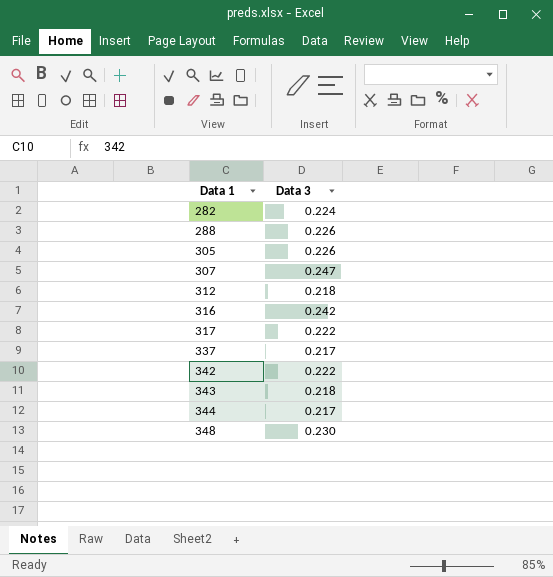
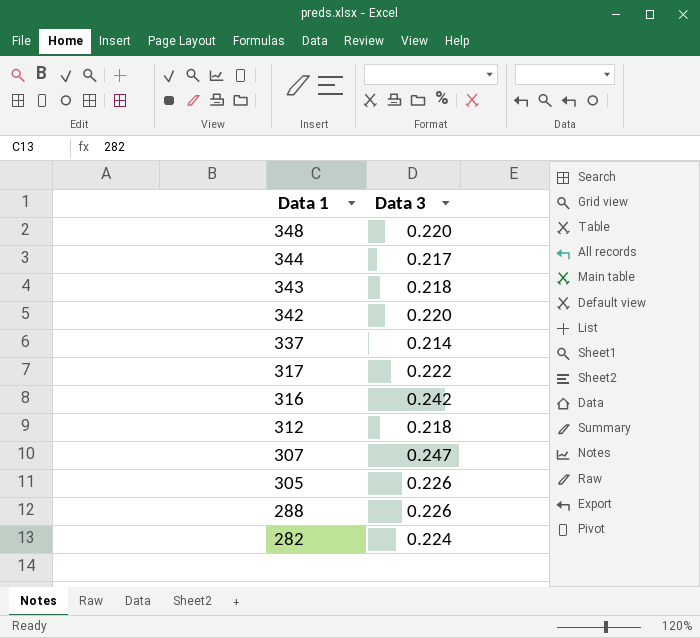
row order: Data 1 ascending -> Data 1 descending
348 | Data 3: 0.230 -> 0.220
342 | Data 3: 0.222 -> 0.220
337 | Data 3: 0.217 -> 0.214

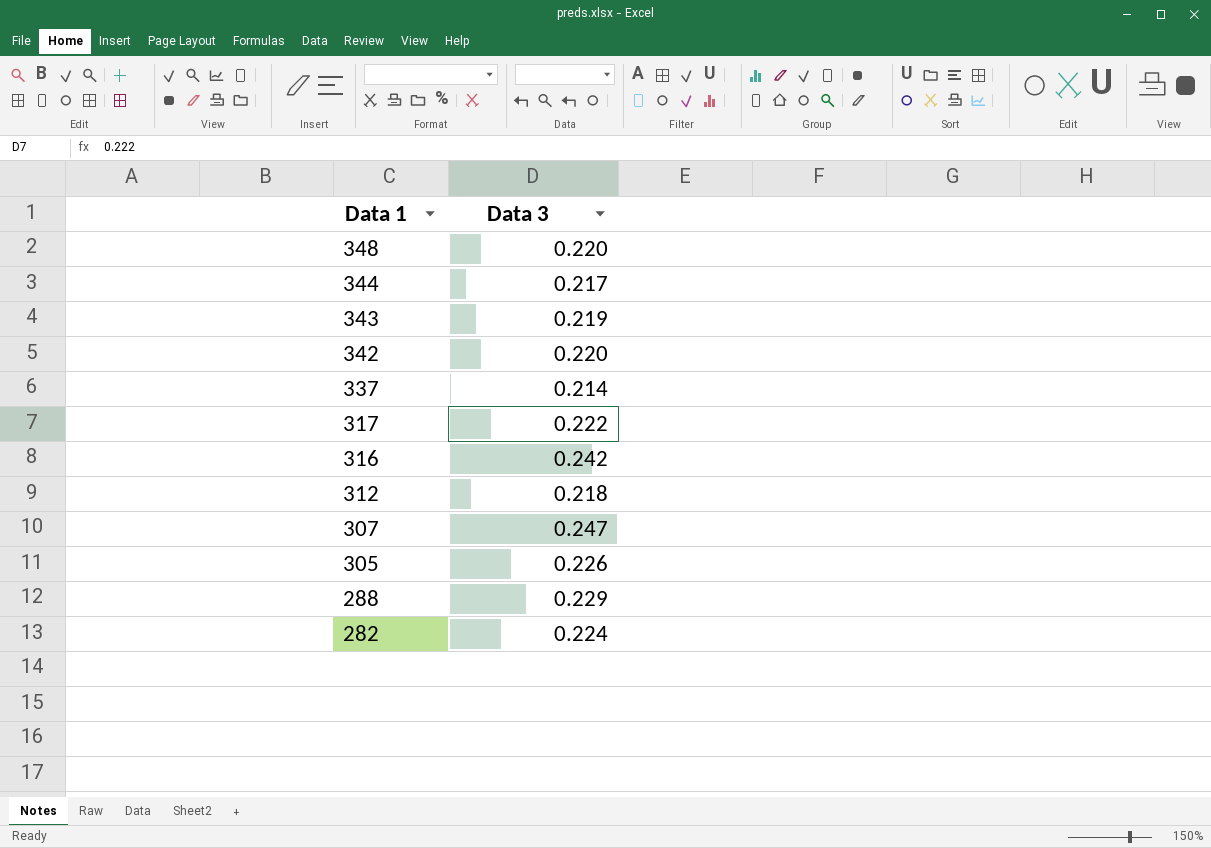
343 | Data 3: 0.218 -> 0.219
288 | Data 3: 0.226 -> 0.229

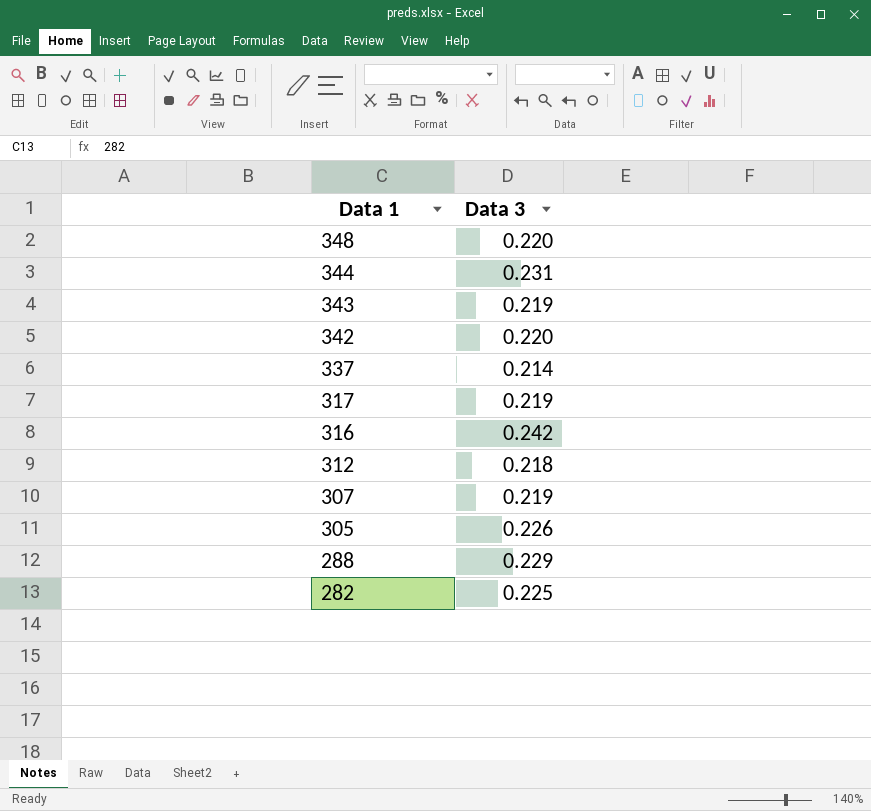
344 | Data 3: 0.217 -> 0.231
317 | Data 3: 0.222 -> 0.219
307 | Data 3: 0.247 -> 0.219
282 | Data 3: 0.224 -> 0.225

